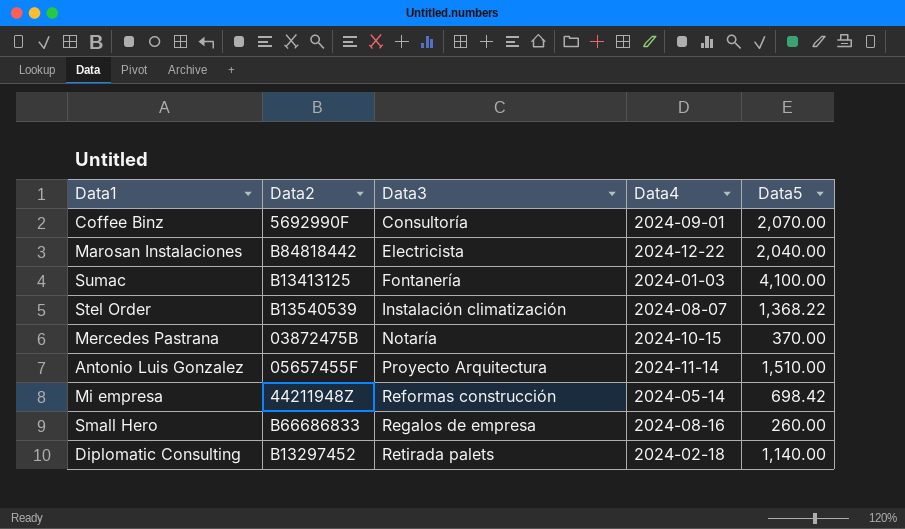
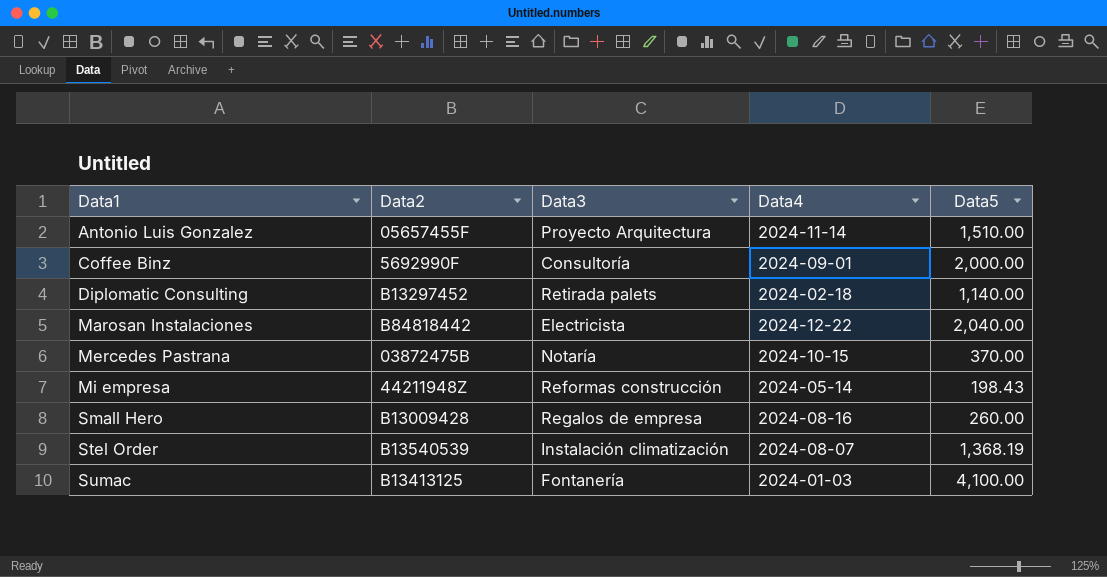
row order: Data3 ascending -> Data1 ascending
Coffee Binz | Data5: 2,070.00 -> 2,000.00
Mi empresa | Data5: 698.42 -> 198.43
Small Hero | Data2: B66686833 -> B13009428
Stel Order | Data5: 1,368.22 -> 1,368.19

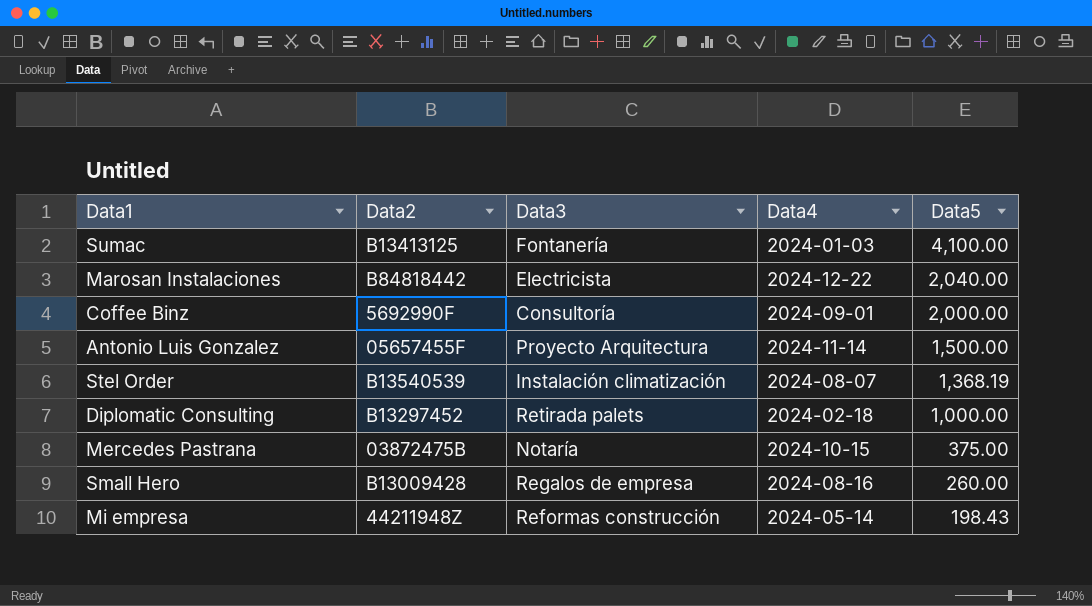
row order: Data1 ascending -> Data5 descending
Antonio Luis Gonzalez | Data5: 1,510.00 -> 1,500.00
Diplomatic Consulting | Data5: 1,140.00 -> 1,000.00
Mercedes Pastrana | Data5: 370.00 -> 375.00

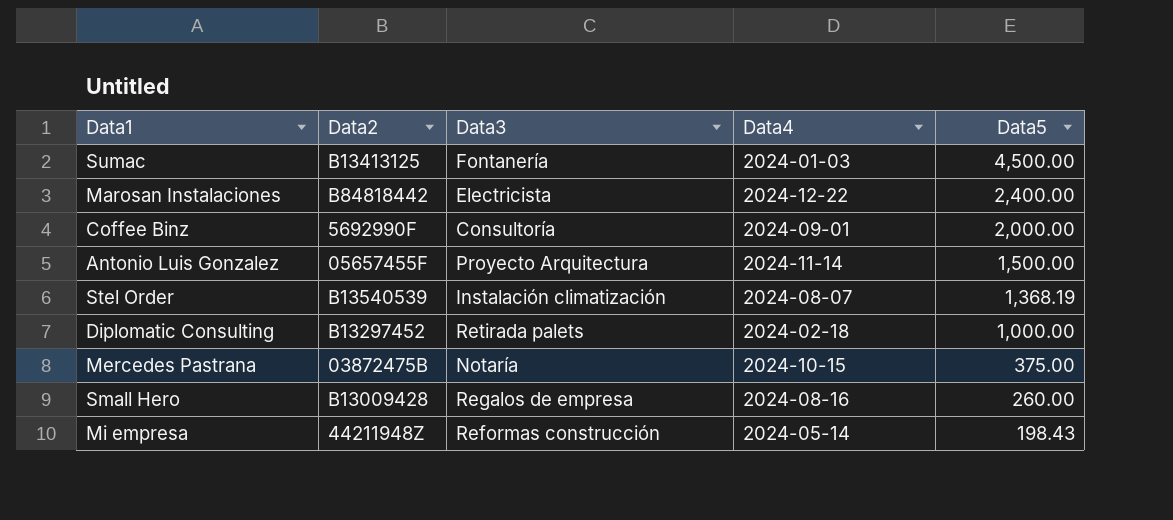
Sumac | Data5: 4,100.00 -> 4,500.00
Marosan Instalaciones | Data5: 2,040.00 -> 2,400.00

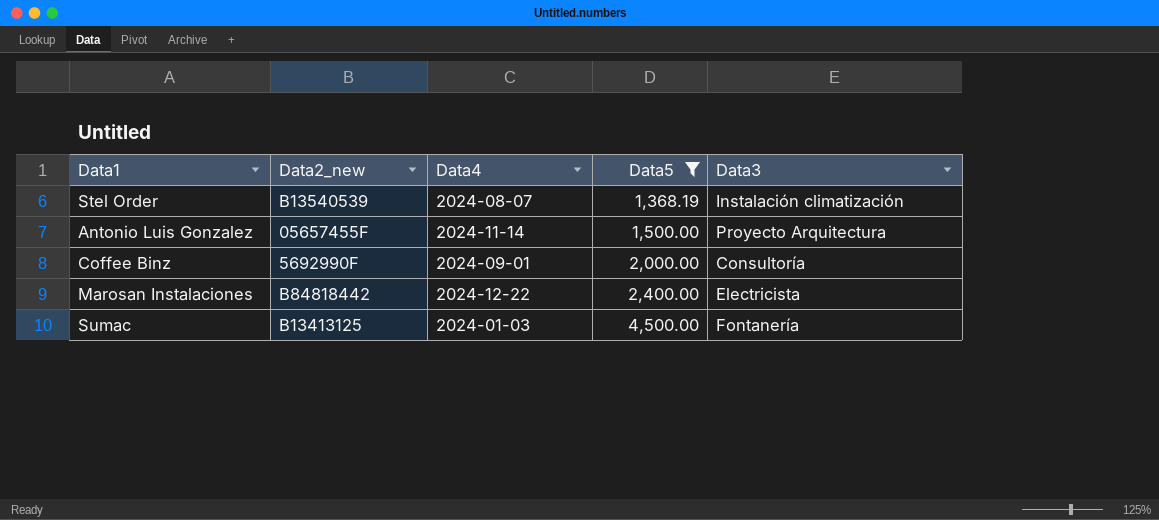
filter: none -> Data5 >= 1,368.19
row order: Data5 descending -> Data5 ascending
column name: Data2 -> Data2_new
column Data3 | position: 3 -> 5

